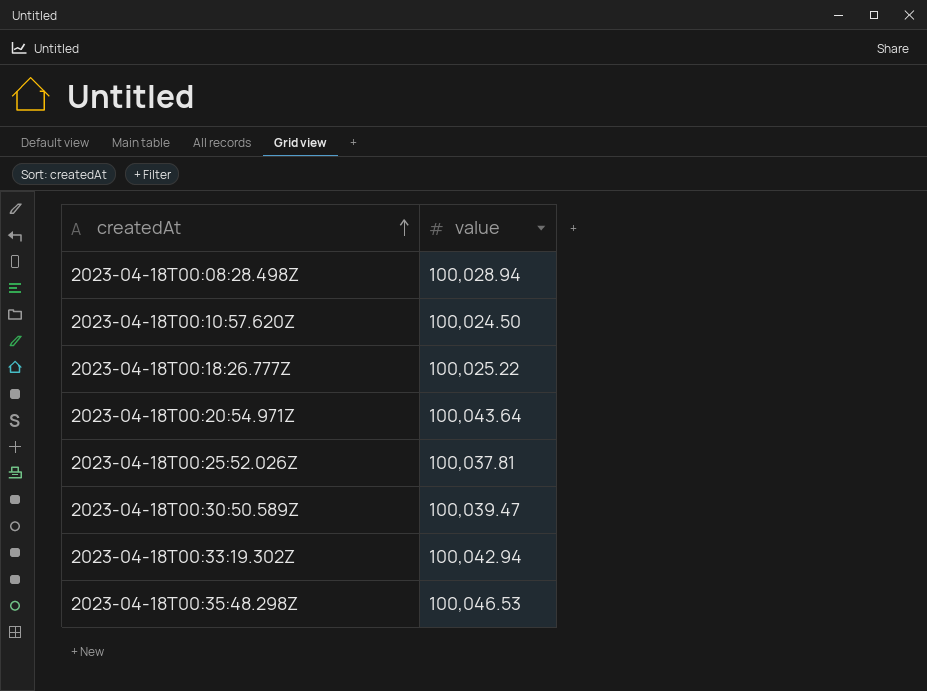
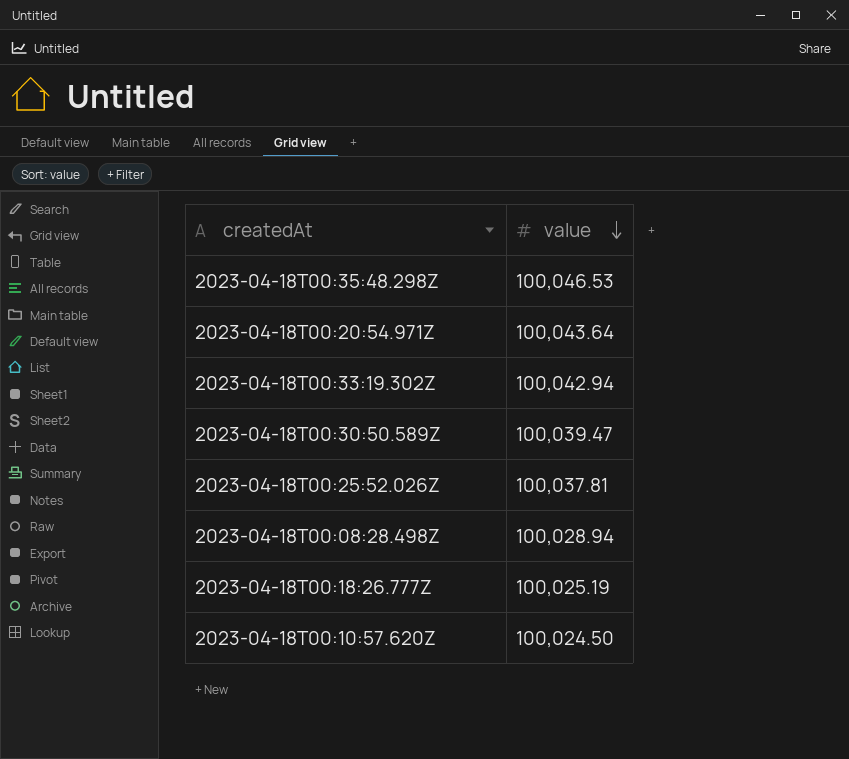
row order: createdAt ascending -> value descending
2023-04-18T00:18:26.777Z | value: 100,025.22 -> 100,025.19

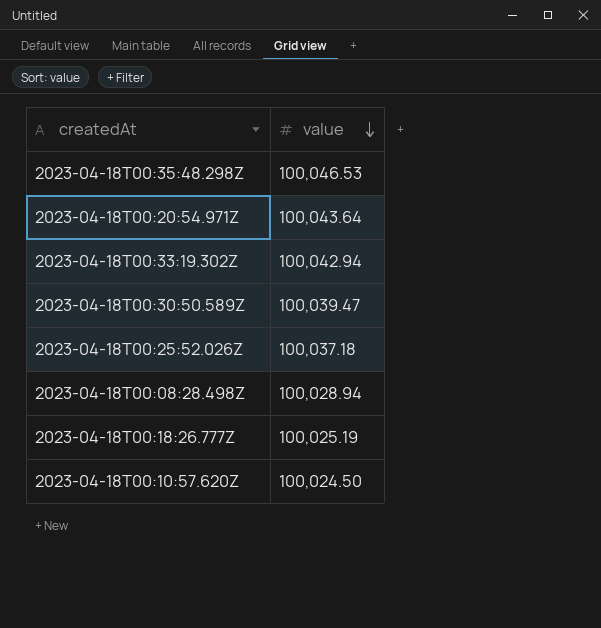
2023-04-18T00:25:52.026Z | value: 100,037.81 -> 100,037.18

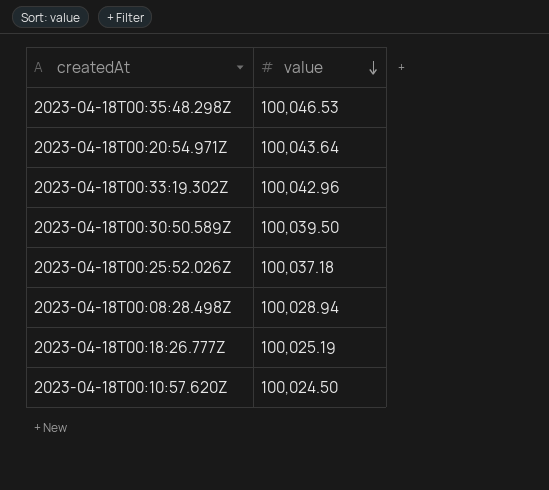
2023-04-18T00:33:19.302Z | value: 100,042.94 -> 100,042.96
2023-04-18T00:30:50.589Z | value: 100,039.47 -> 100,039.50

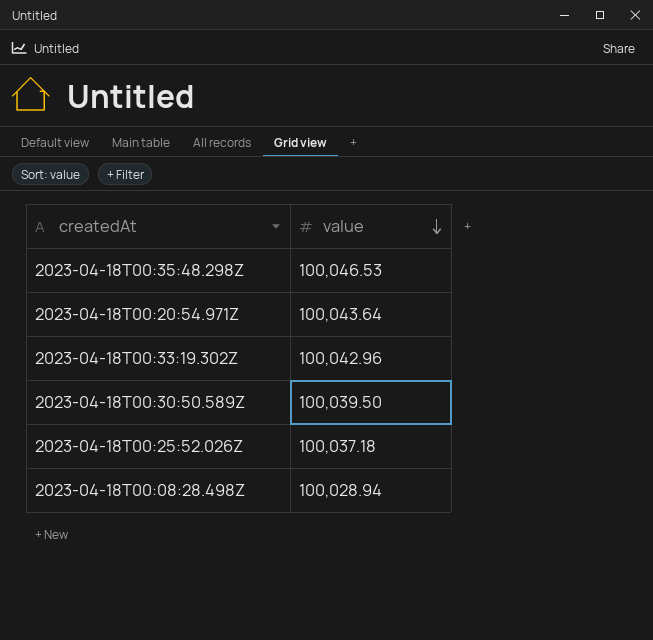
row 2023-04-18T00:18:26.777Z: 100,025.19 -> none
row 2023-04-18T00:10:57.620Z: 100,024.50 -> none

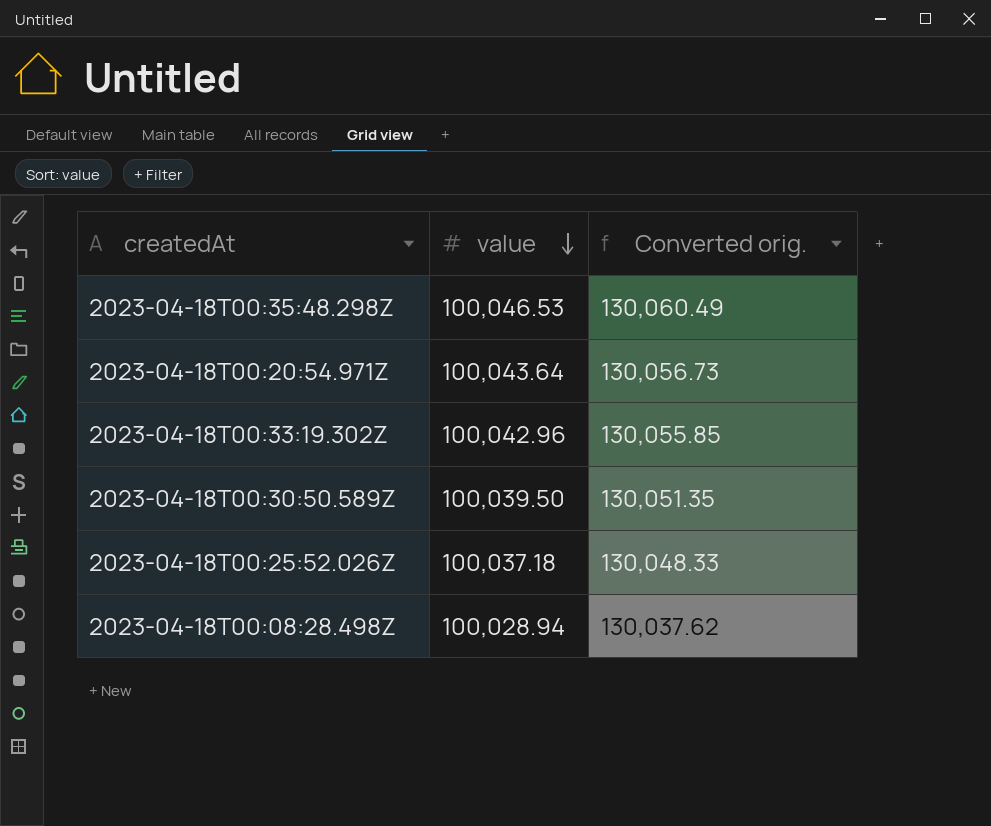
column Converted orig. | formula: none -> [value] * 1.3

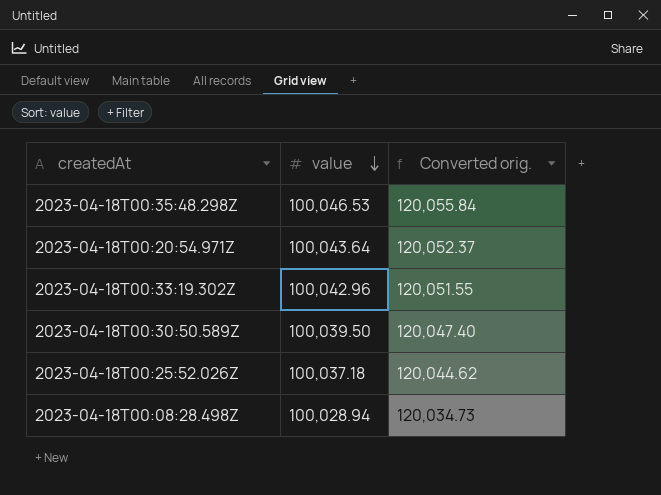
column Converted orig. | formula: [value] * 1.3 -> [value] * 1.2

